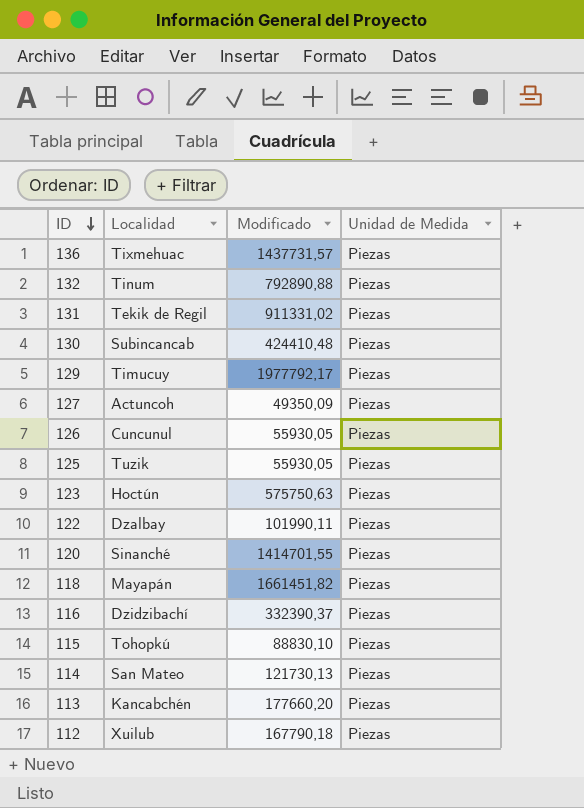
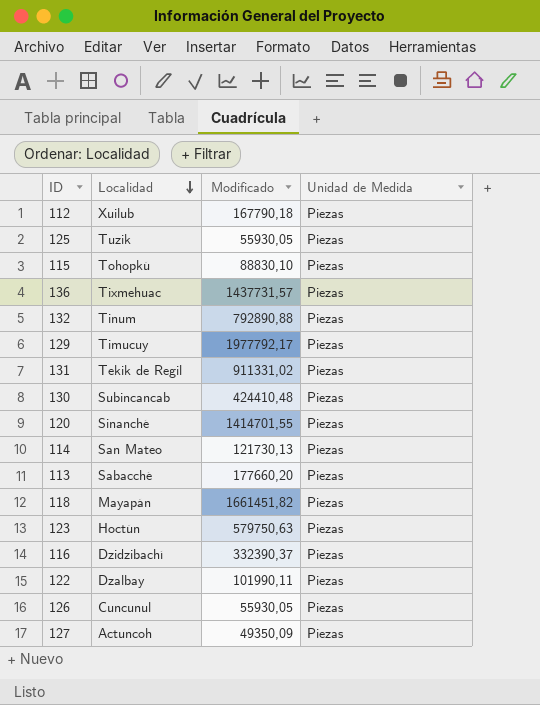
row order: ID descending -> Localidad descending
113 | Localidad: Kancabchén -> Sabacché
123 | Modificado: 575750,63 -> 579750,63

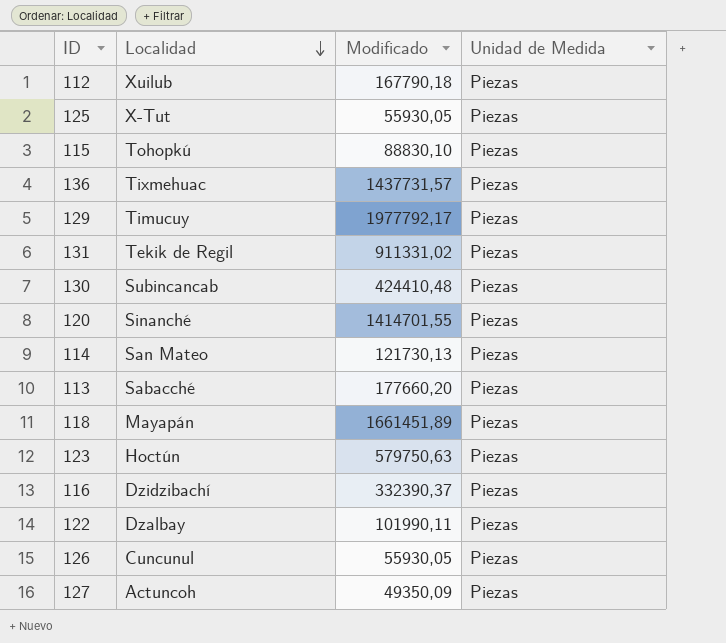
row 132: Tinum | 792890,88 | Piezas -> none
125 | Localidad: Tuzik -> X-Tut
118 | Modificado: 1661451,82 -> 1661451,89

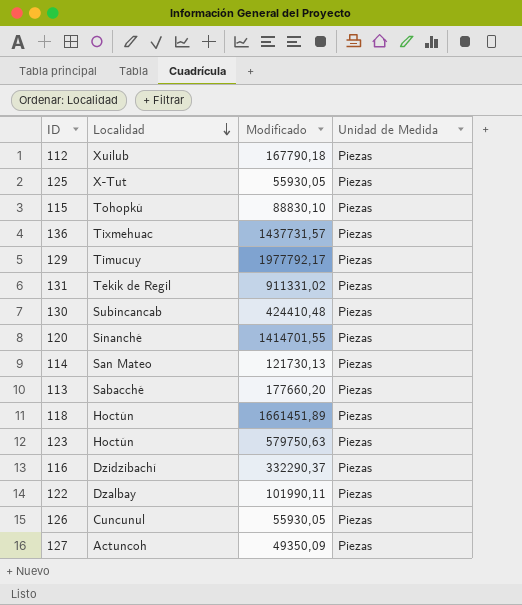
118 | Localidad: Mayapán -> Hoctún
116 | Modificado: 332390,37 -> 332290,37

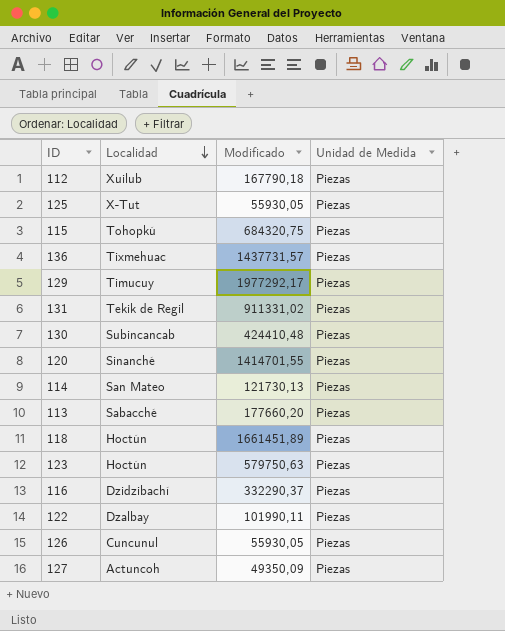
115 | Modificado: 88830,10 -> 684320,75
129 | Modificado: 1977792,17 -> 1977292,17

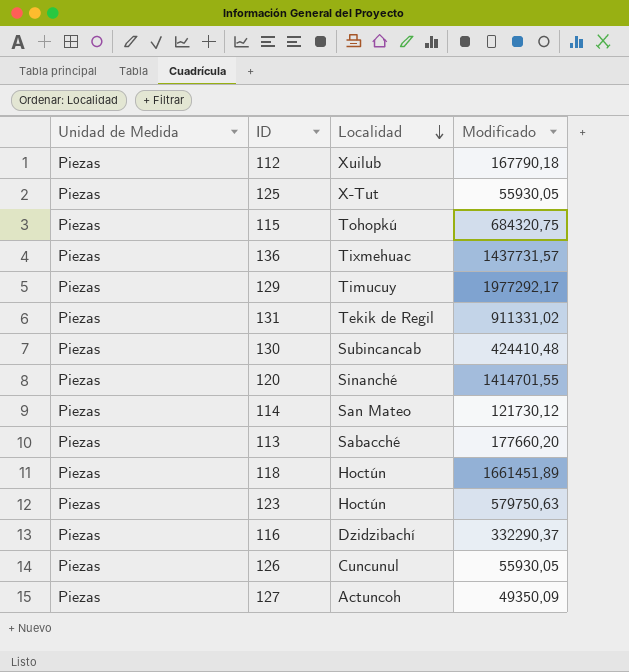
column Unidad de Medida | position: 4 -> 1
row 122: Dzalbay | 101990,11 | Piezas -> none
114 | Modificado: 121730,13 -> 121730,12

